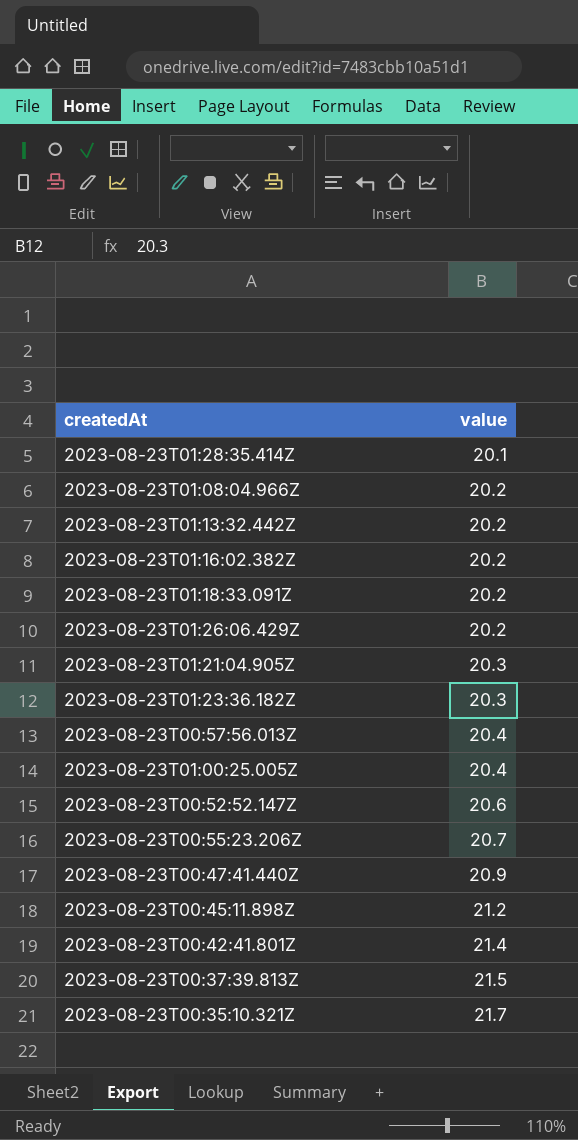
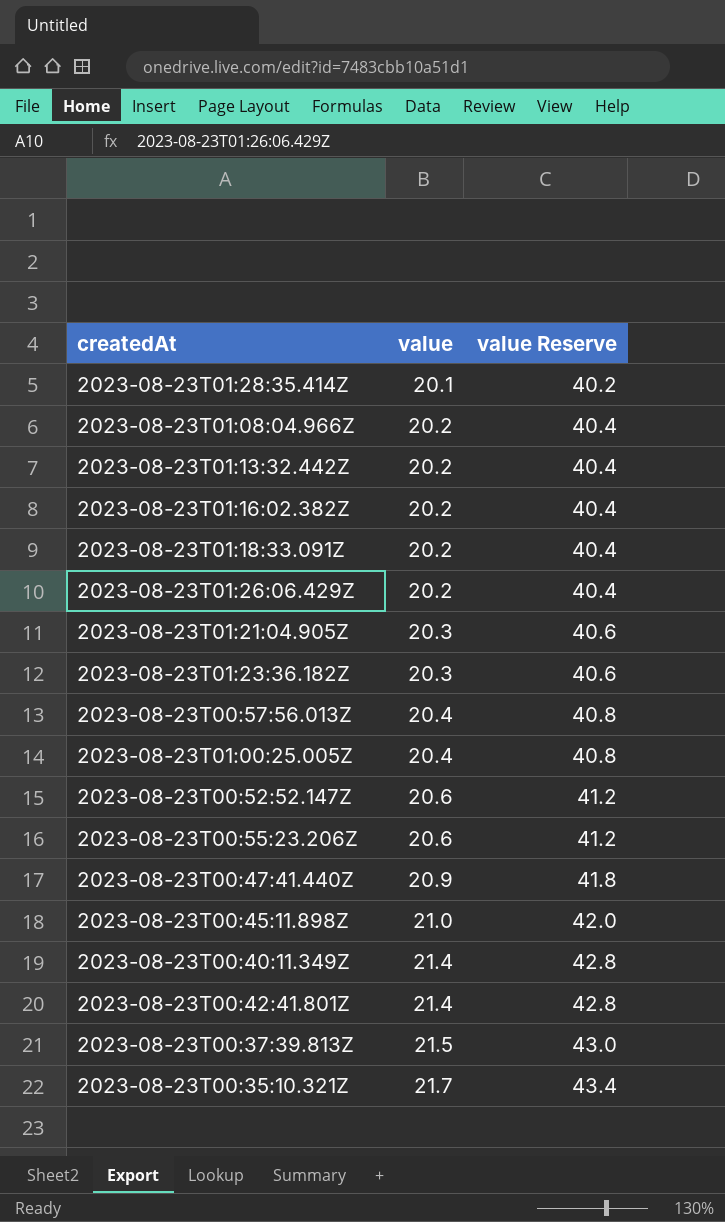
column value Reserve | formula: none -> [value] * 2
2023-08-23T00:55:23.206Z | value: 20.7 -> 20.6
2023-08-23T00:45:11.898Z | value: 21.2 -> 21.0
row 2023-08-23T00:40:11.349Z: none -> 21.4 | 42.8

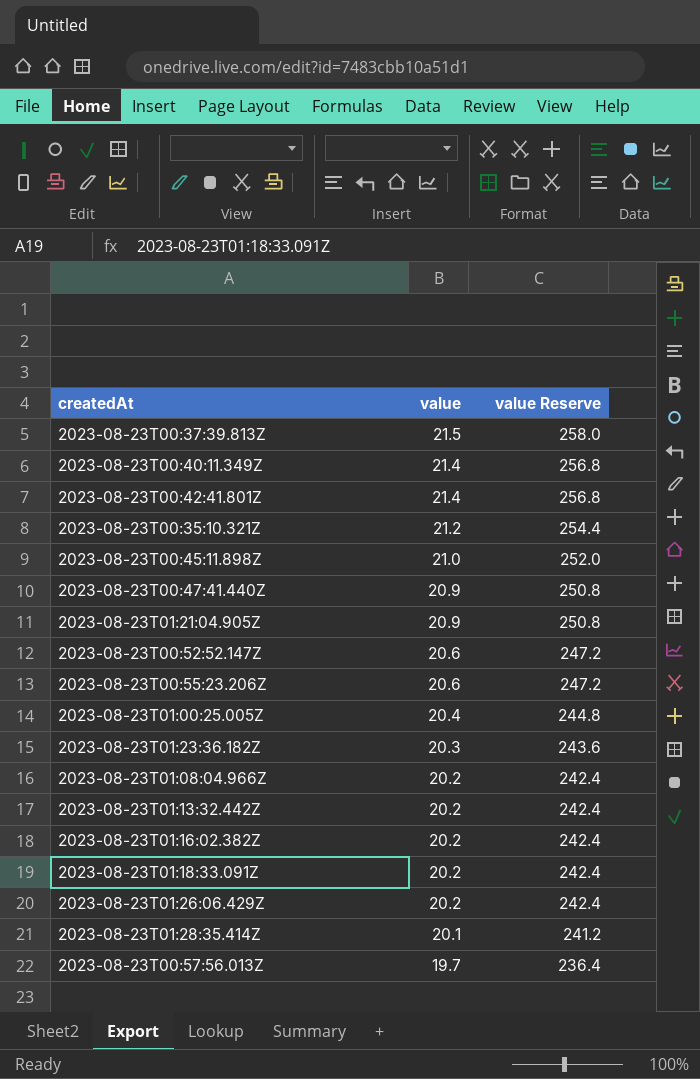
row order: value ascending -> value descending
column value Reserve | formula: [value] * 2 -> [value] * 12
2023-08-23T00:35:10.321Z | value: 21.7 -> 21.2
2023-08-23T01:21:04.905Z | value: 20.3 -> 20.9
2023-08-23T00:57:56.013Z | value: 20.4 -> 19.7

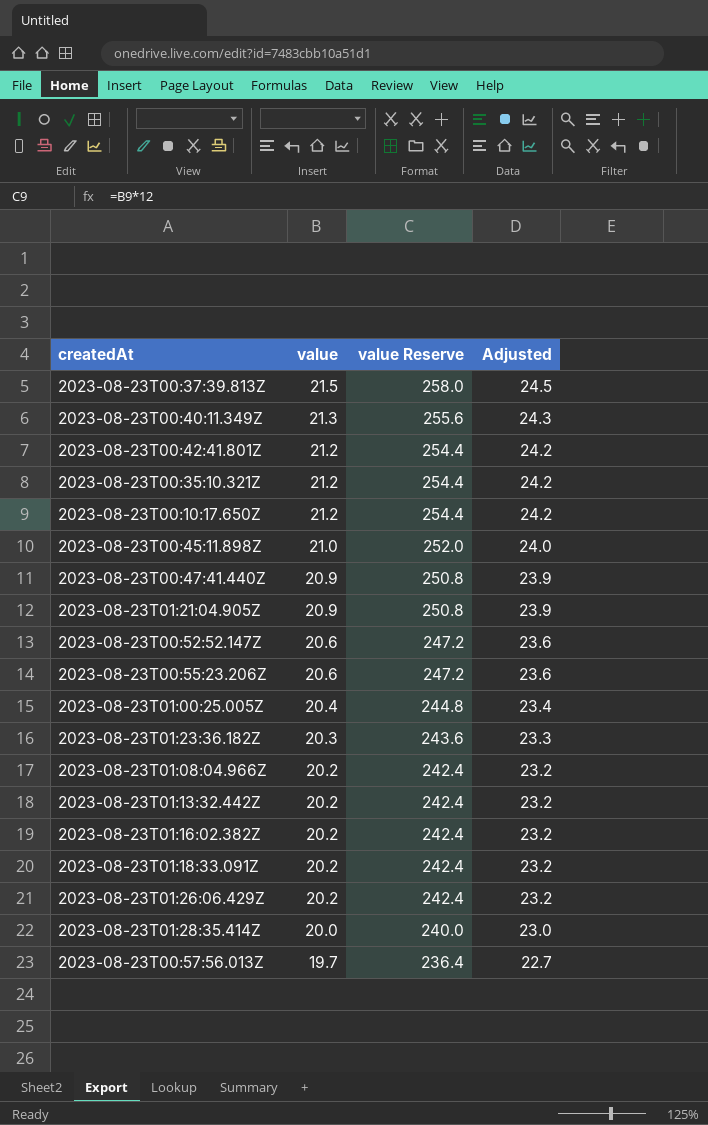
column Adjusted | formula: none -> [value] + 3
2023-08-23T00:40:11.349Z | value: 21.4 -> 21.3
2023-08-23T00:40:11.349Z | value Reserve: 256.8 -> 255.6
2023-08-23T00:42:41.801Z | value: 21.4 -> 21.2
2023-08-23T00:42:41.801Z | value Reserve: 256.8 -> 254.4
row 2023-08-23T00:10:17.650Z: none -> 21.2 | 254.4 | 24.2
2023-08-23T01:28:35.414Z | value: 20.1 -> 20.0
2023-08-23T01:28:35.414Z | value Reserve: 241.2 -> 240.0

